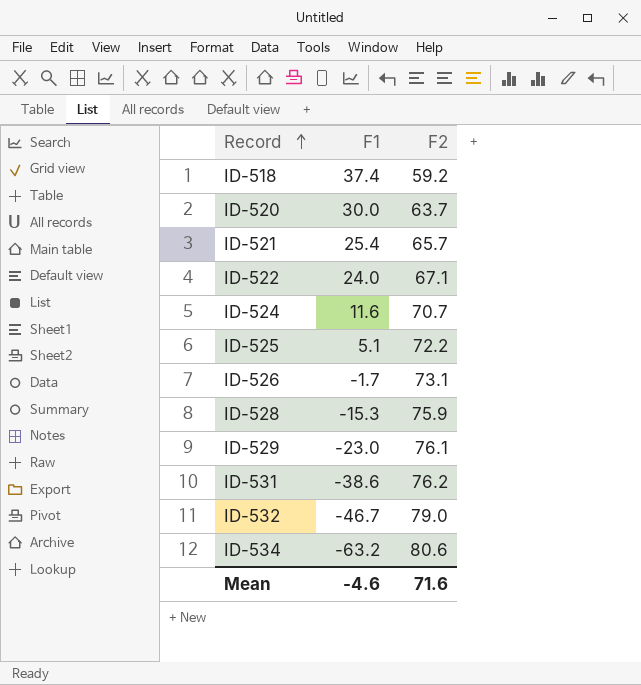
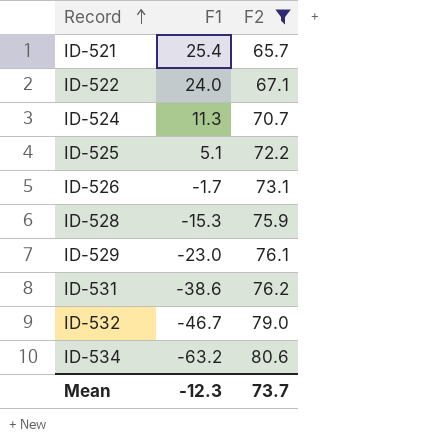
filter: none -> F2 >= 65.7
ID-524 | F1: 11.6 -> 11.3
Mean | F1: -4.6 -> -12.3
Mean | F2: 71.6 -> 73.7

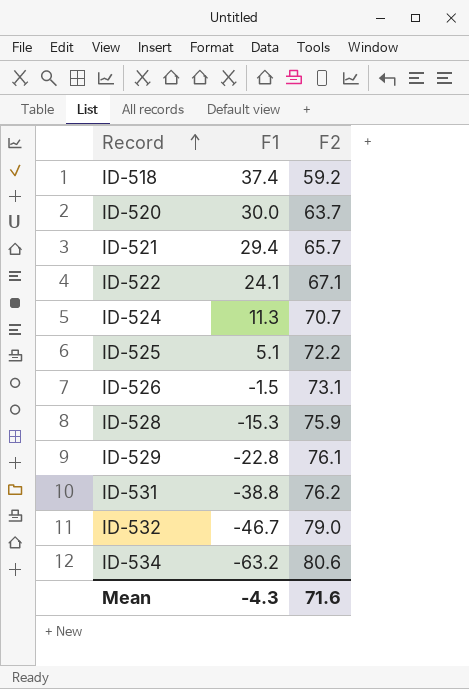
filter: F2 >= 65.7 -> none
ID-521 | F1: 25.4 -> 29.4
ID-522 | F1: 24.0 -> 24.1
ID-526 | F1: -1.7 -> -1.5
ID-529 | F1: -23.0 -> -22.8
ID-531 | F1: -38.6 -> -38.8
Mean | F1: -12.3 -> -4.3
Mean | F2: 73.7 -> 71.6

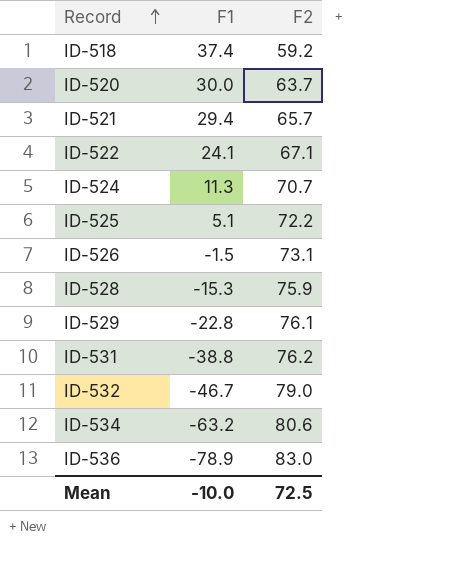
row ID-536: none -> -78.9 | 83.0
Mean | F1: -4.3 -> -10.0
Mean | F2: 71.6 -> 72.5

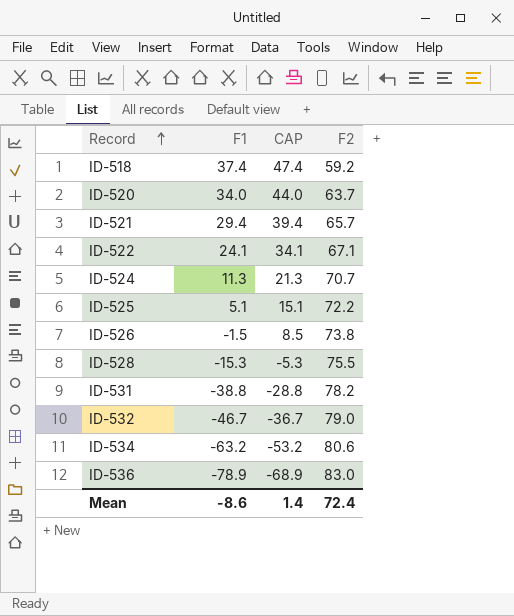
column CAP | formula: none -> [F1] + 10
row ID-529: -22.8 | 76.1 -> none
ID-520 | F1: 30.0 -> 34.0
ID-526 | F2: 73.1 -> 73.8
ID-528 | F2: 75.9 -> 75.5
ID-531 | F2: 76.2 -> 78.2
Mean | F1: -10.0 -> -8.6
Mean | F2: 72.5 -> 72.4

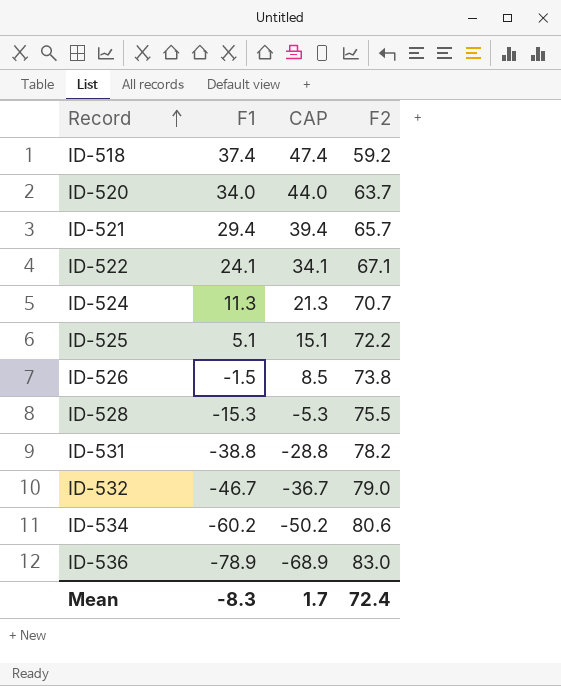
ID-534 | F1: -63.2 -> -60.2
ID-534 | CAP: -53.2 -> -50.2
Mean | F1: -8.6 -> -8.3
Mean | CAP: 1.4 -> 1.7

